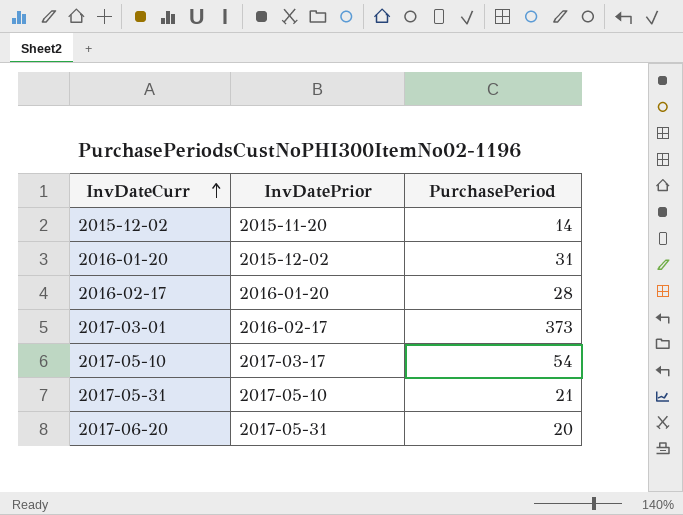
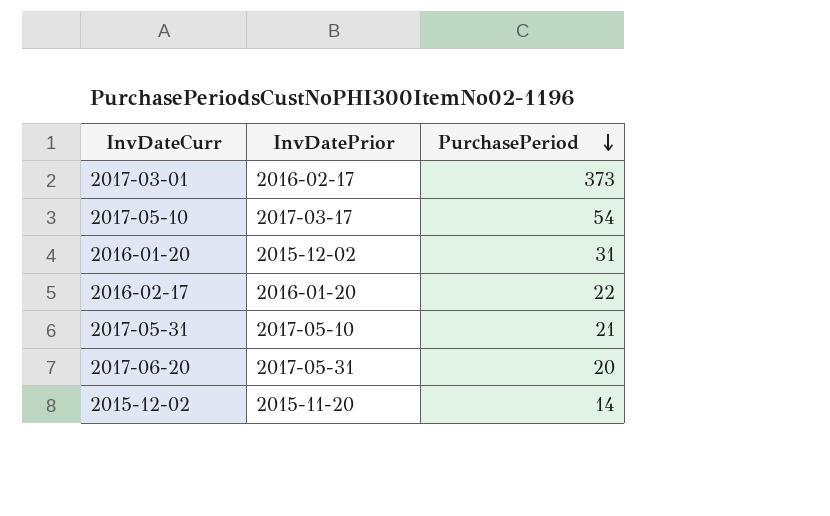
row order: InvDateCurr ascending -> PurchasePeriod descending
2016-02-17 | PurchasePeriod: 28 -> 22

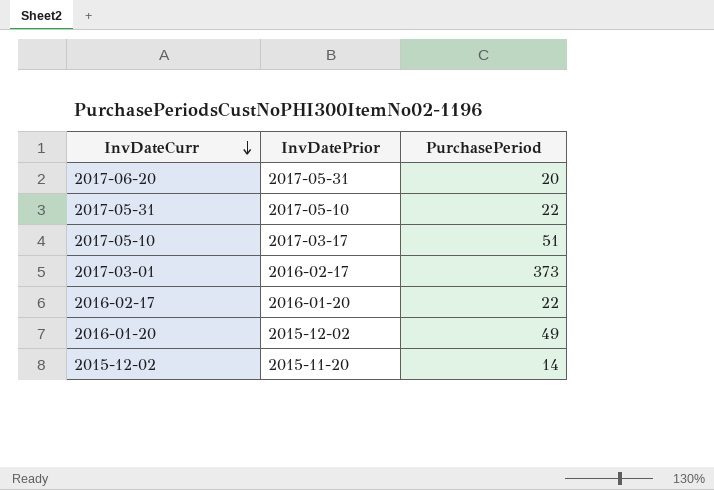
row order: PurchasePeriod descending -> InvDateCurr descending
2017-05-31 | PurchasePeriod: 21 -> 22
2017-05-10 | PurchasePeriod: 54 -> 51
2016-01-20 | PurchasePeriod: 31 -> 49

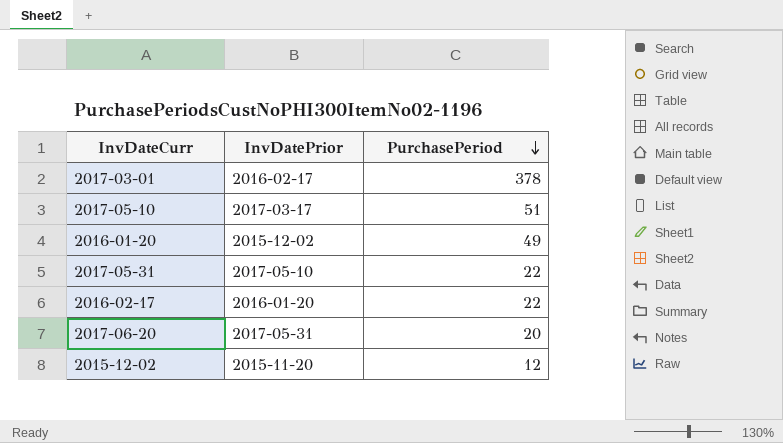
row order: InvDateCurr descending -> PurchasePeriod descending
2017-03-01 | PurchasePeriod: 373 -> 378
2015-12-02 | PurchasePeriod: 14 -> 12

